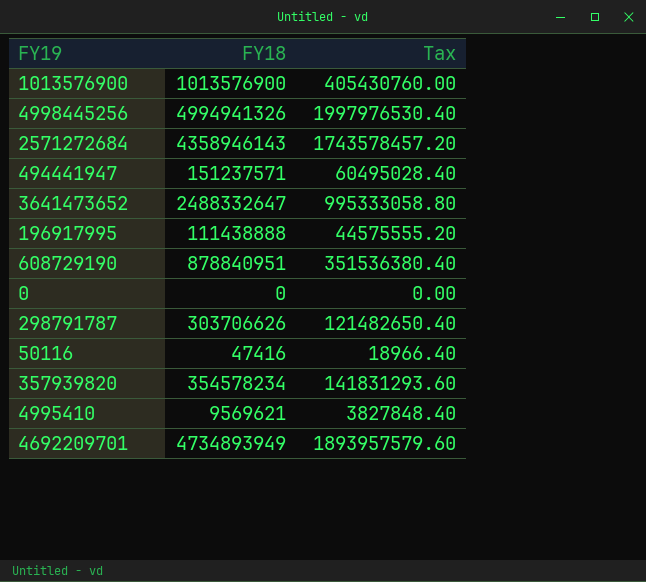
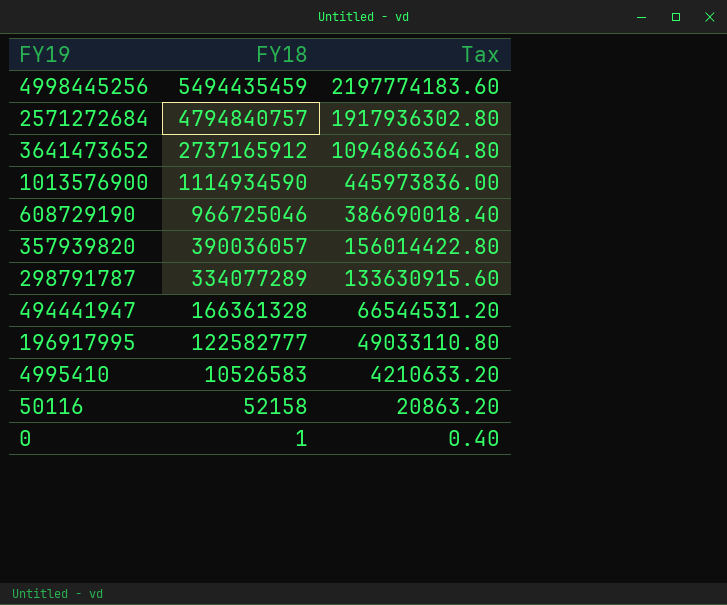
row order: none -> FY18 descending
row 4692209701: 4734893949 | 1893957579.60 -> none
4998445256 | FY18: 4994941326 -> 5494435459
4998445256 | Tax: 1997976530.40 -> 2197774183.60
2571272684 | FY18: 4358946143 -> 4794840757
2571272684 | Tax: 1743578457.20 -> 1917936302.80
3641473652 | FY18: 2488332647 -> 2737165912
3641473652 | Tax: 995333058.80 -> 1094866364.80
1013576900 | FY18: 1013576900 -> 1114934590
1013576900 | Tax: 405430760.00 -> 445973836.00
608729190 | FY18: 878840951 -> 966725046
608729190 | Tax: 351536380.40 -> 386690018.40
357939820 | FY18: 354578234 -> 390036057
357939820 | Tax: 141831293.60 -> 156014422.80
298791787 | FY18: 303706626 -> 334077289
298791787 | Tax: 121482650.40 -> 133630915.60
494441947 | FY18: 151237571 -> 166361328
494441947 | Tax: 60495028.40 -> 66544531.20
196917995 | FY18: 111438888 -> 122582777
196917995 | Tax: 44575555.20 -> 49033110.80
4995410 | FY18: 9569621 -> 10526583
4995410 | Tax: 3827848.40 -> 4210633.20
50116 | FY18: 47416 -> 52158
50116 | Tax: 18966.40 -> 20863.20
0 | FY18: 0 -> 1
0 | Tax: 0.00 -> 0.40

